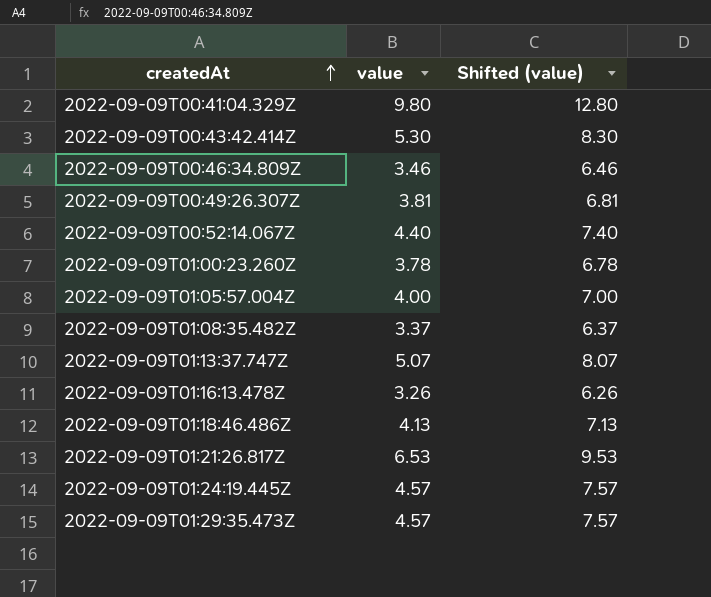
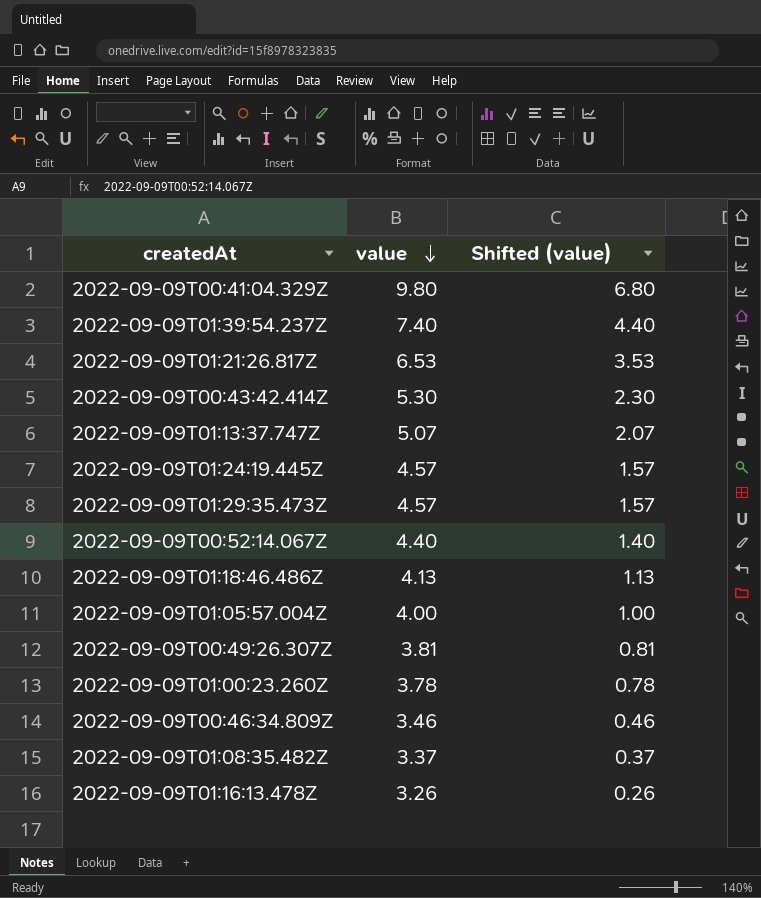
row order: createdAt ascending -> value descending
column Shifted (value) | formula: [value] + 3 -> [value] - 3
row 2022-09-09T01:39:54.237Z: none -> 7.40 | 4.40

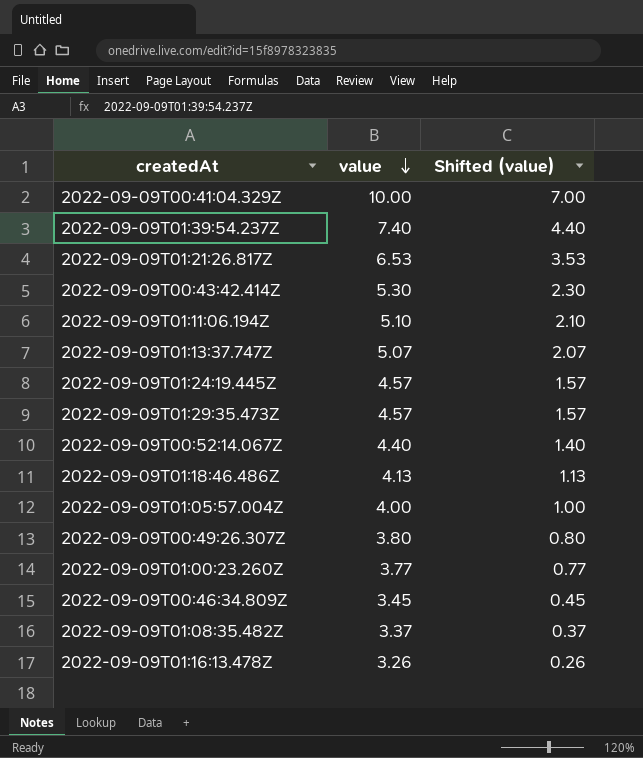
2022-09-09T00:41:04.329Z | value: 9.80 -> 10.00
2022-09-09T00:41:04.329Z | Shifted (value): 6.80 -> 7.00
row 2022-09-09T01:11:06.194Z: none -> 5.10 | 2.10
2022-09-09T00:49:26.307Z | value: 3.81 -> 3.80
2022-09-09T00:49:26.307Z | Shifted (value): 0.81 -> 0.80
2022-09-09T01:00:23.260Z | value: 3.78 -> 3.77
2022-09-09T01:00:23.260Z | Shifted (value): 0.78 -> 0.77
2022-09-09T00:46:34.809Z | value: 3.46 -> 3.45
2022-09-09T00:46:34.809Z | Shifted (value): 0.46 -> 0.45

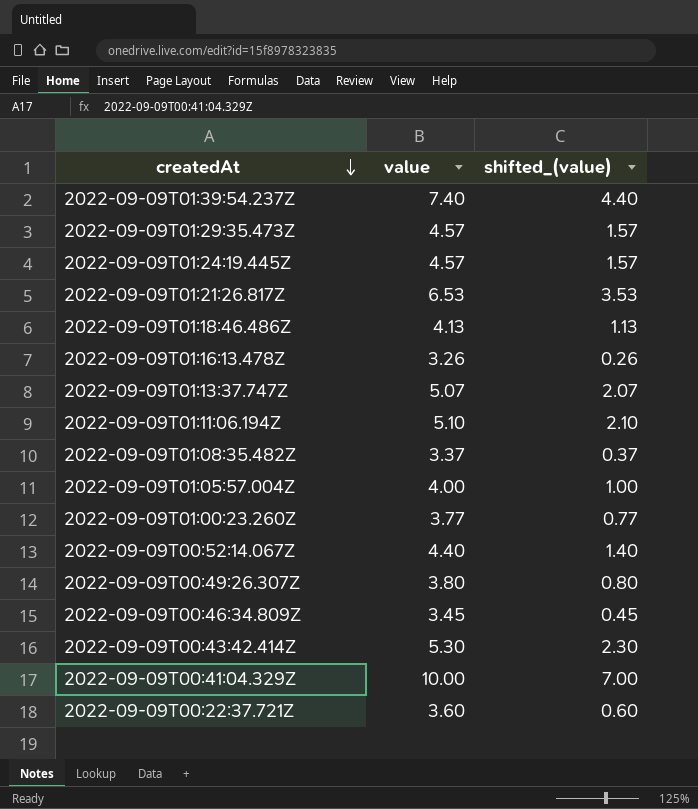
row order: value descending -> createdAt descending
column name: Shifted (value) -> shifted_(value)
row 2022-09-09T00:22:37.721Z: none -> 3.60 | 0.60

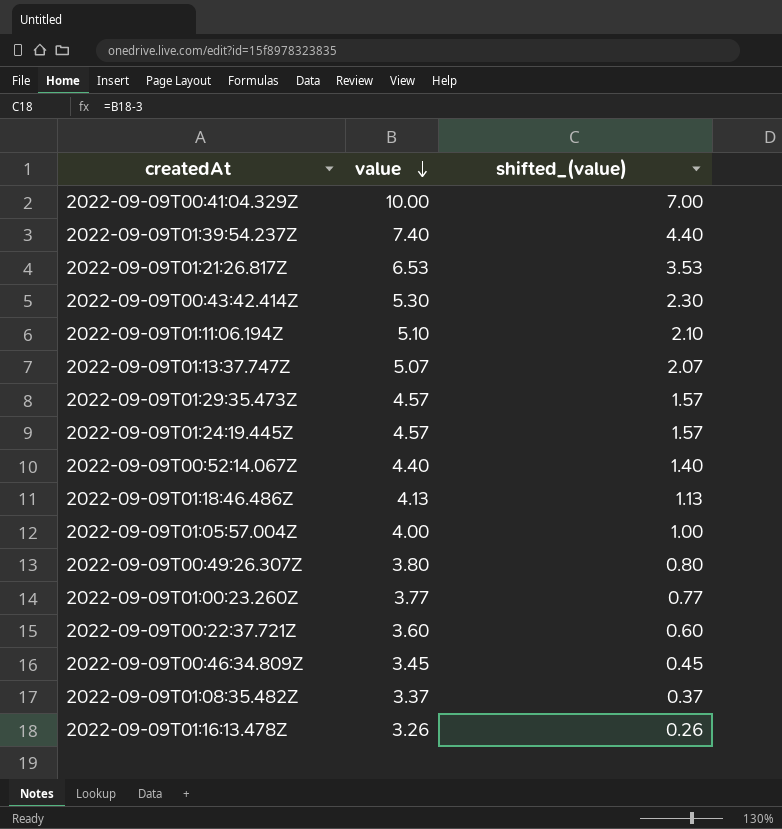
row order: createdAt descending -> value descending

